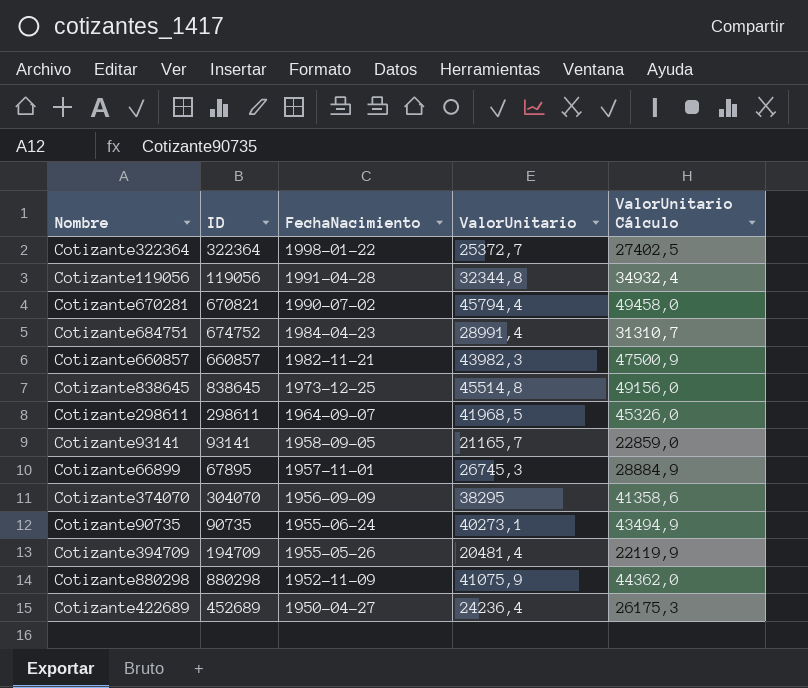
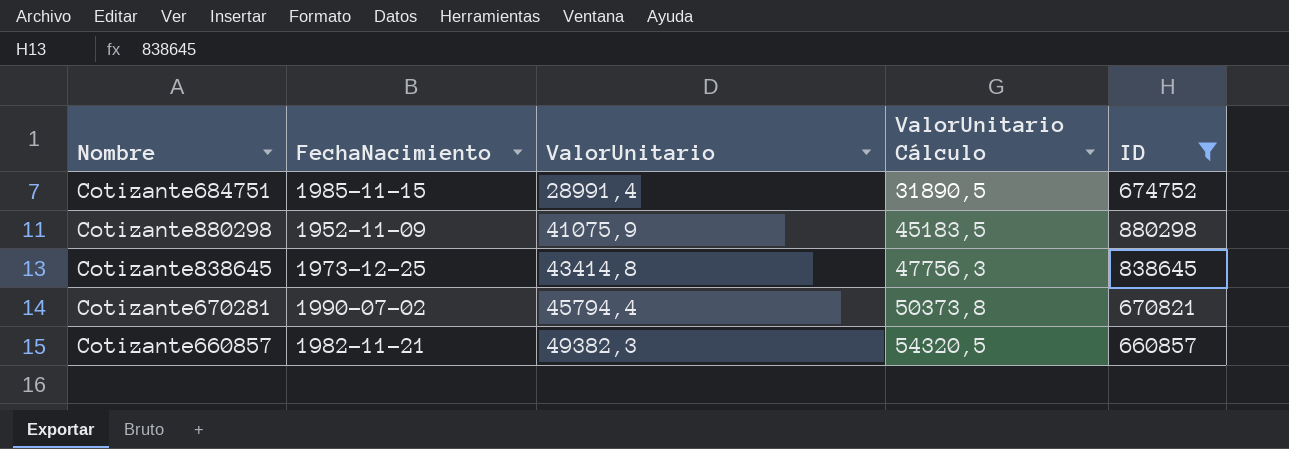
filter: none -> ID >= 660857
row order: FechaNacimiento descending -> ValorUnitario ascending
column ValorUnitario Cálculo | formula: [ValorUnitario] * 1,08 -> [ValorUnitario] * 1,1
column ID | position: 2 -> 5
Cotizante684751 | FechaNacimiento: 1984-04-23 -> 1985-11-15
Cotizante838645 | ValorUnitario: 45514,8 -> 43414,8
Cotizante660857 | ValorUnitario: 43982,3 -> 49382,3

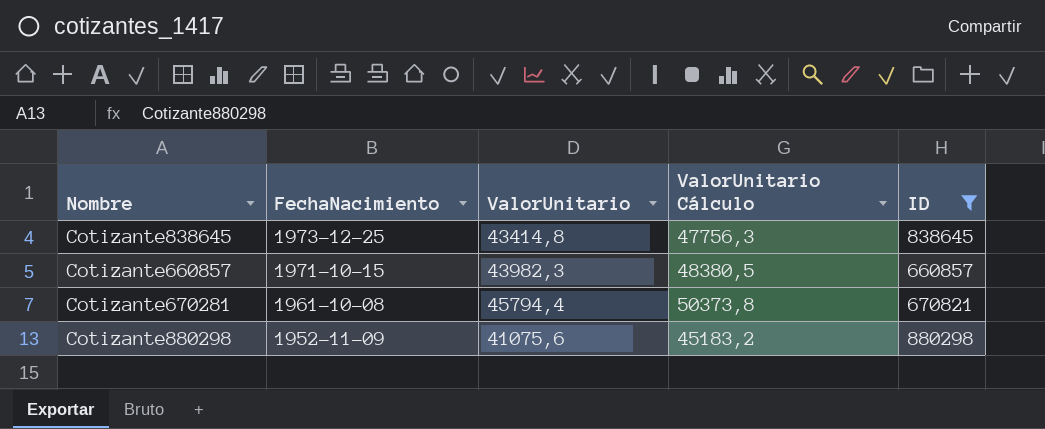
row order: ValorUnitario ascending -> FechaNacimiento descending
row Cotizante684751: 1985-11-15 | 28991,4 | 31890,5 | 674752 -> none
Cotizante660857 | FechaNacimiento: 1982-11-21 -> 1971-10-15
Cotizante660857 | ValorUnitario: 49382,3 -> 43982,3
Cotizante660857 | ValorUnitario Cálculo: 54320,5 -> 48380,5
Cotizante670281 | FechaNacimiento: 1990-07-02 -> 1961-10-08
Cotizante880298 | ValorUnitario: 41075,9 -> 41075,6
Cotizante880298 | ValorUnitario Cálculo: 45183,5 -> 45183,2

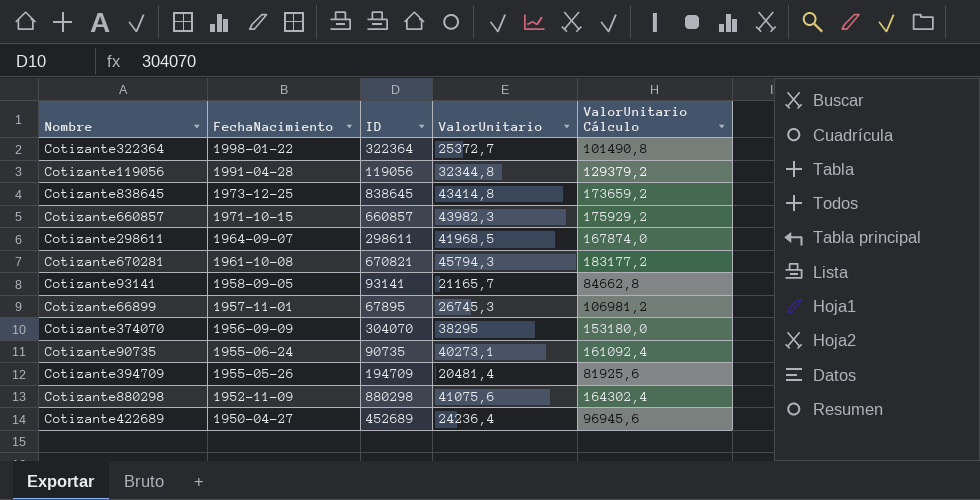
filter: ID >= 660857 -> none
column ID | position: 5 -> 3
column ValorUnitario Cálculo | formula: [ValorUnitario] * 1,1 -> [ValorUnitario] * 4
Cotizante670281 | ValorUnitario: 45794,4 -> 45794,3

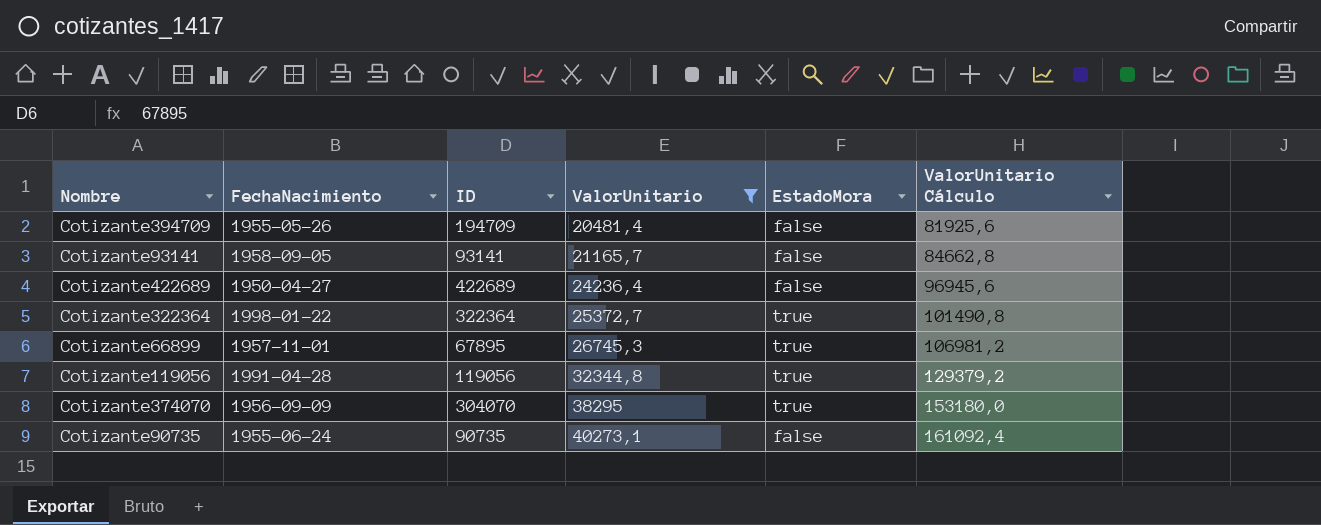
filter: none -> ValorUnitario <= 40273,1
row order: FechaNacimiento descending -> ValorUnitario ascending
column EstadoMora | position: none -> 5
Cotizante422689 | ID: 452689 -> 422689

